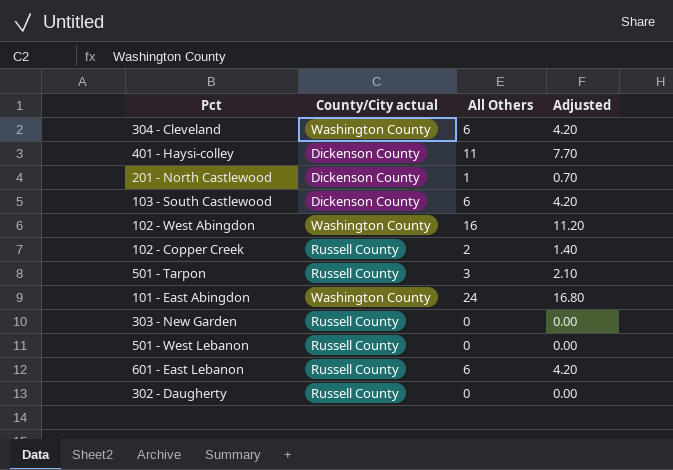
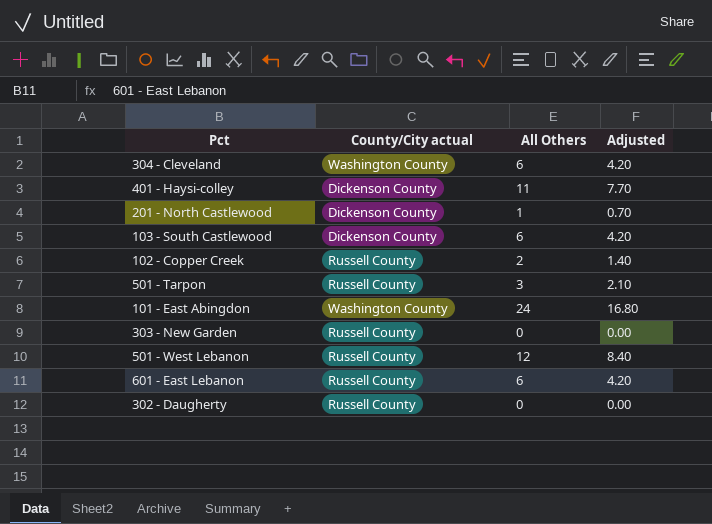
row 102 - West Abingdon: Washington County | 16 | 11.20 -> none
501 - West Lebanon | All Others: 0 -> 12
501 - West Lebanon | Adjusted: 0.00 -> 8.40

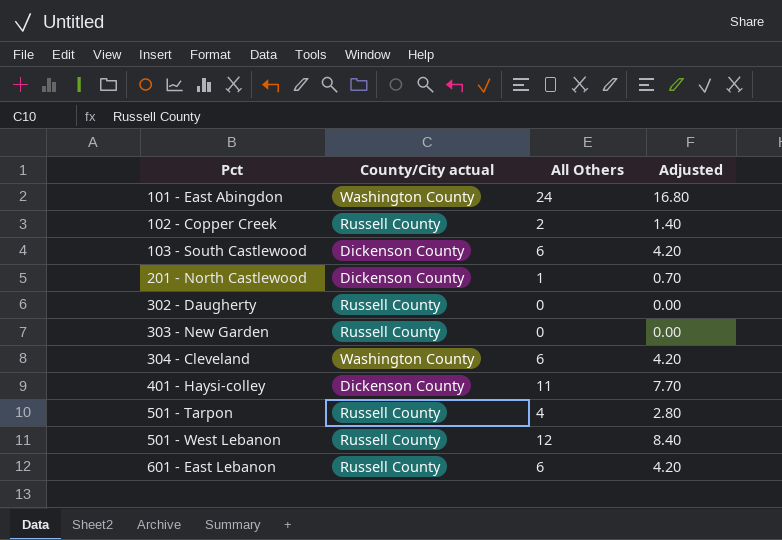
row order: none -> Pct ascending
501 - Tarpon | All Others: 3 -> 4
501 - Tarpon | Adjusted: 2.10 -> 2.80

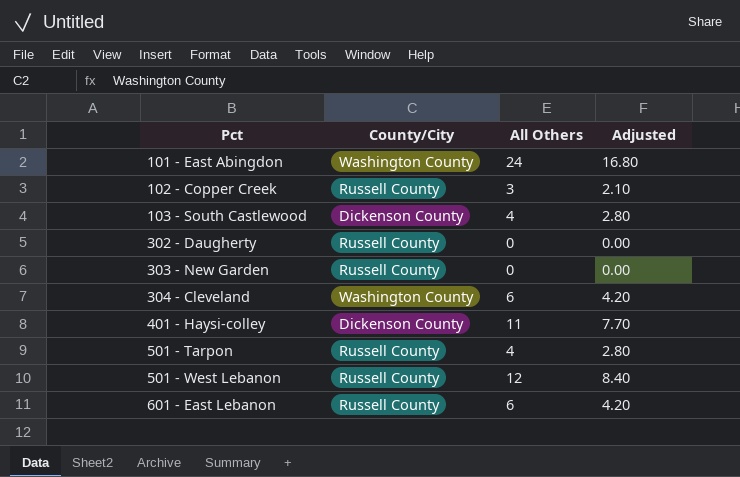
column name: County/City actual -> County/City
row 201 - North Castlewood: Dickenson County | 1 | 0.70 -> none
102 - Copper Creek | All Others: 2 -> 3
102 - Copper Creek | Adjusted: 1.40 -> 2.10
103 - South Castlewood | All Others: 6 -> 4
103 - South Castlewood | Adjusted: 4.20 -> 2.80

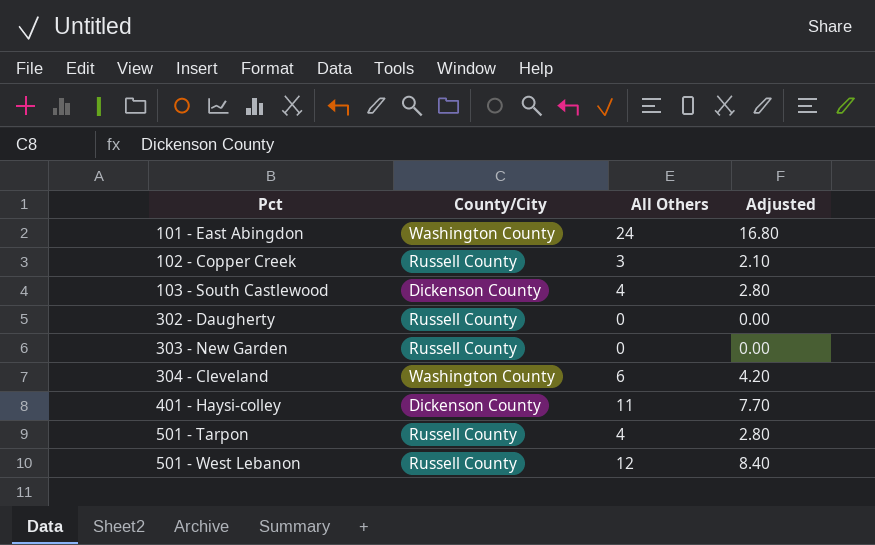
row 601 - East Lebanon: Russell County | 6 | 4.20 -> none

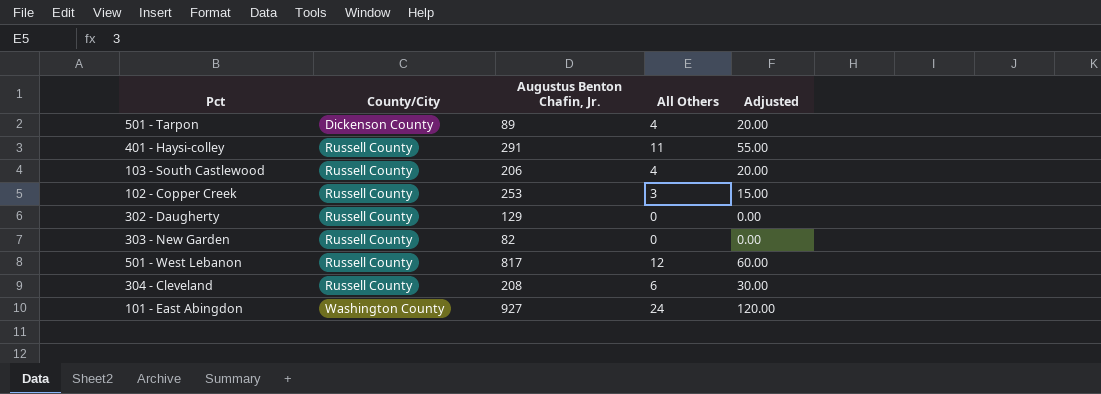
row order: Pct ascending -> County/City ascending
column Augustus Benton Chafin, Jr. | position: none -> 3
column Adjusted | formula: [All Others] * 0.7 -> [All Others] * 5
501 - Tarpon | County/City: Russell County -> Dickenson County
401 - Haysi-colley | County/City: Dickenson County -> Russell County
103 - South Castlewood | County/City: Dickenson County -> Russell County
304 - Cleveland | County/City: Washington County -> Russell County

